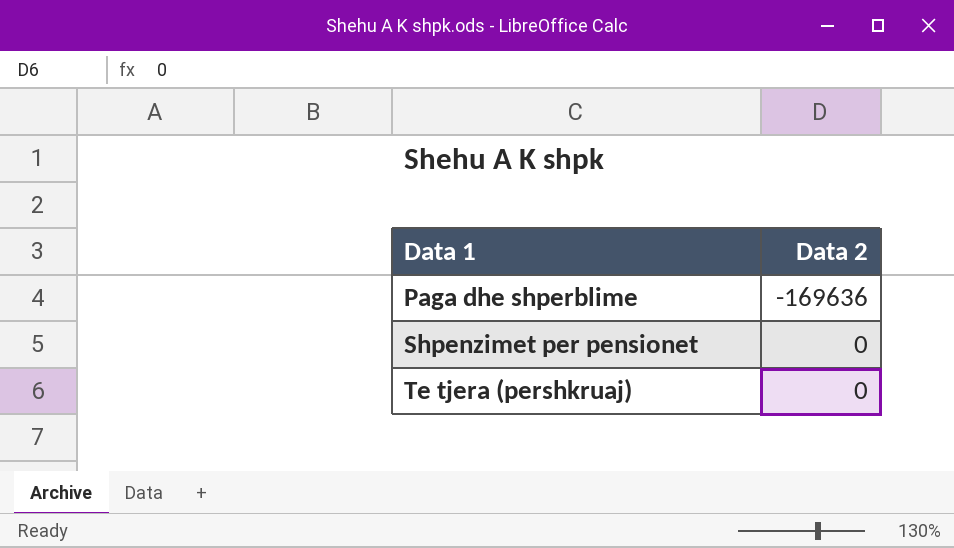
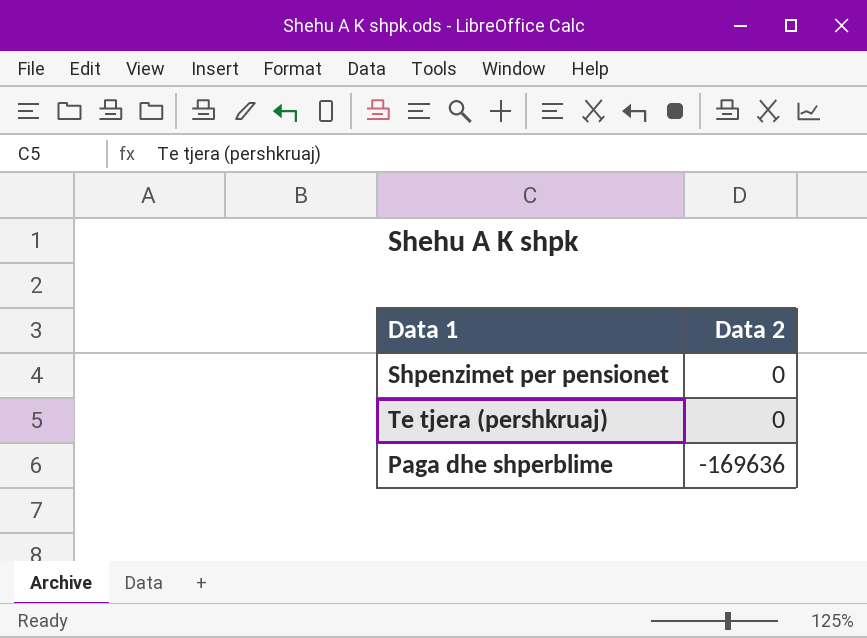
row order: Data 1 ascending -> Data 2 descending

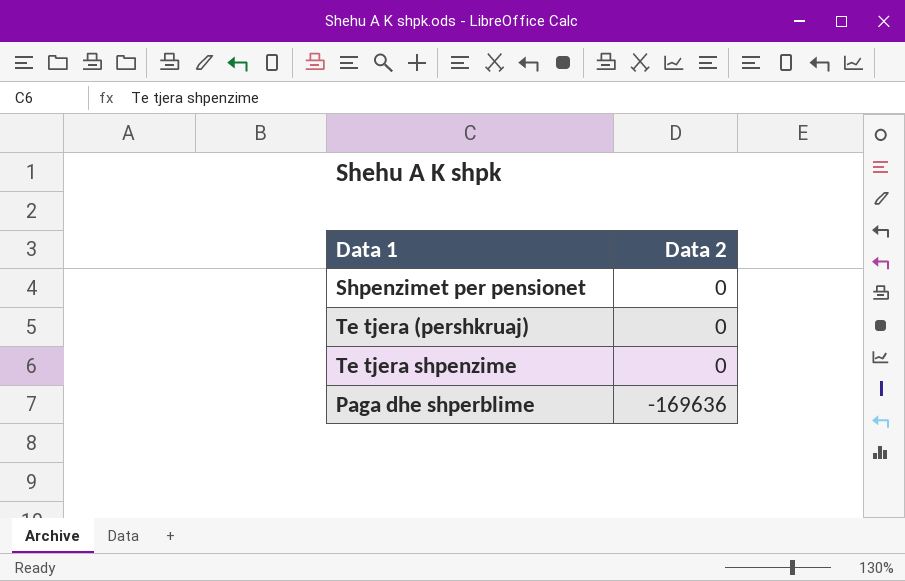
row Te tjera shpenzime: none -> 0

